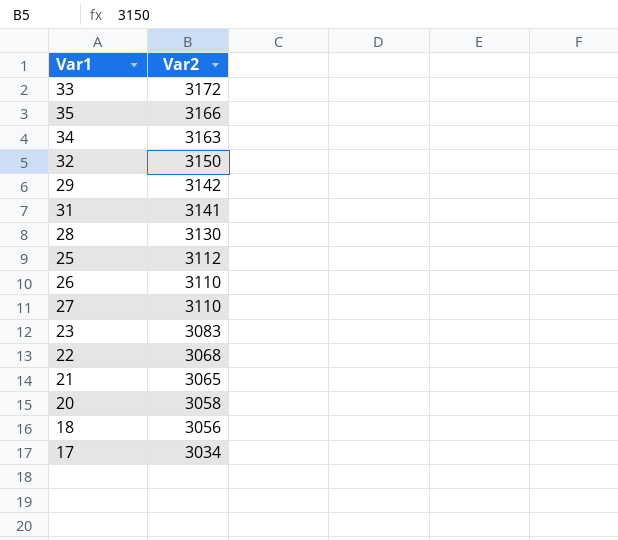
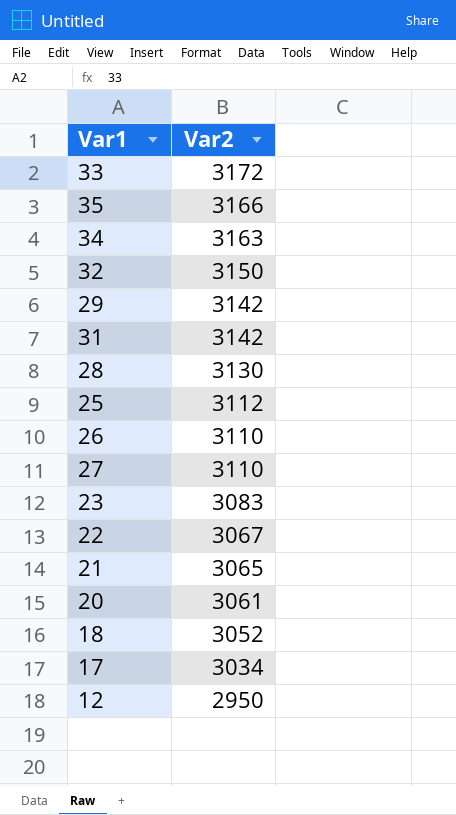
31 | Var2: 3141 -> 3142
22 | Var2: 3068 -> 3067
20 | Var2: 3058 -> 3061
18 | Var2: 3056 -> 3052
row 12: none -> 2950

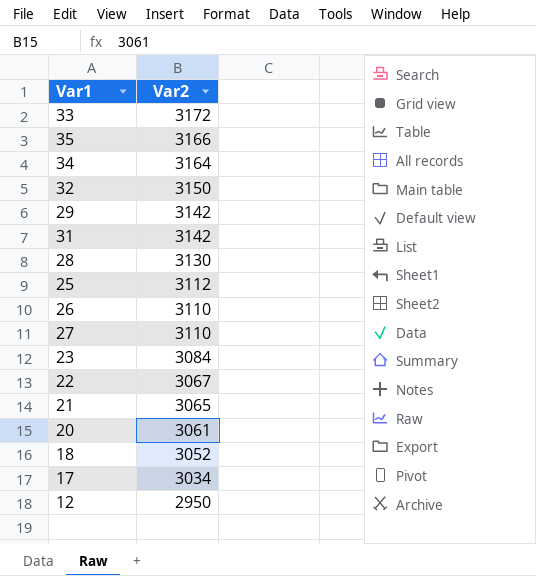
34 | Var2: 3163 -> 3164
23 | Var2: 3083 -> 3084

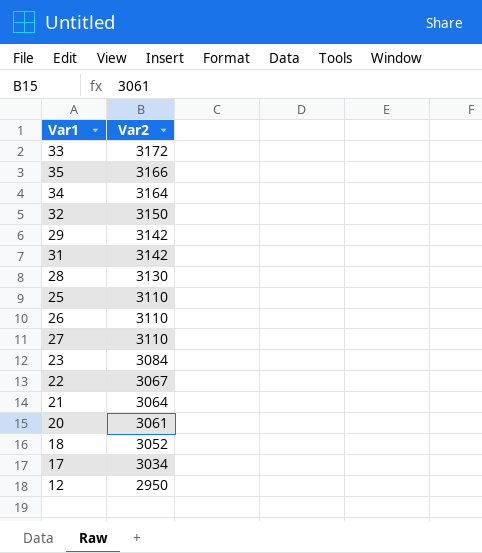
25 | Var2: 3112 -> 3110
21 | Var2: 3065 -> 3064

